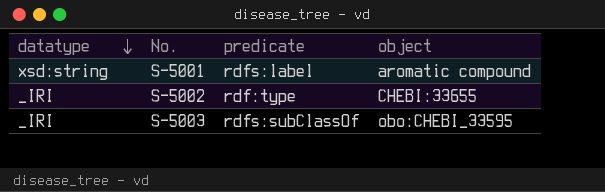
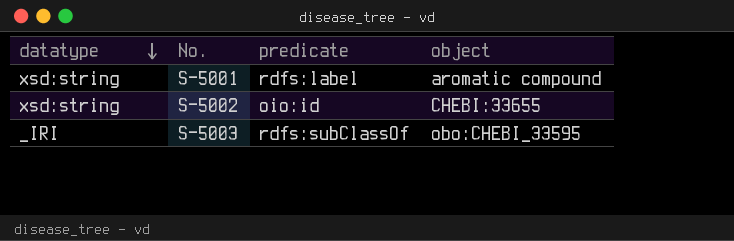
S-5002 | datatype: _IRI -> xsd:string
S-5002 | predicate: rdf:type -> oio:id

